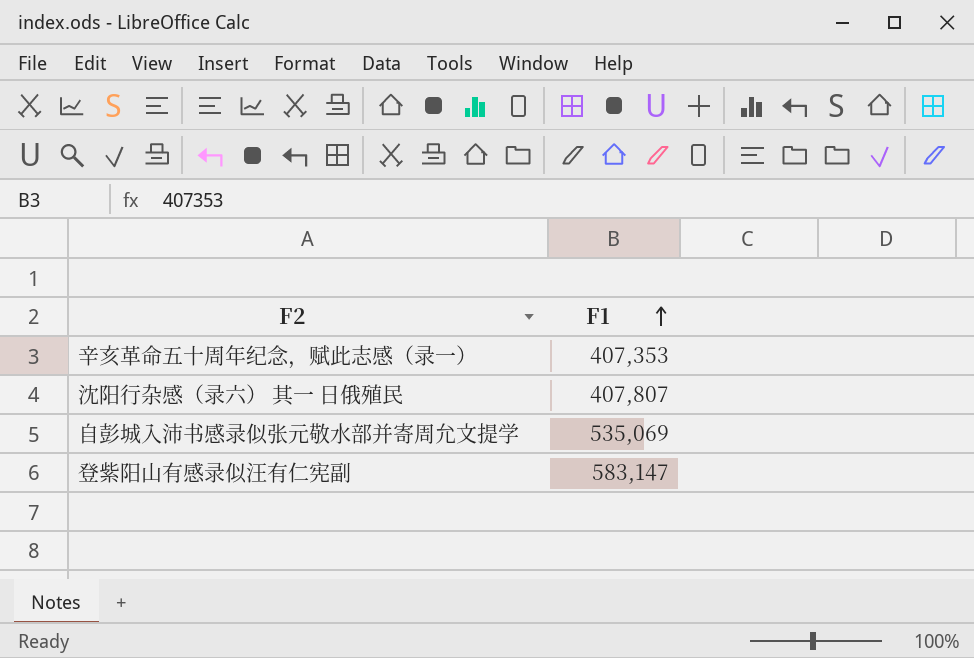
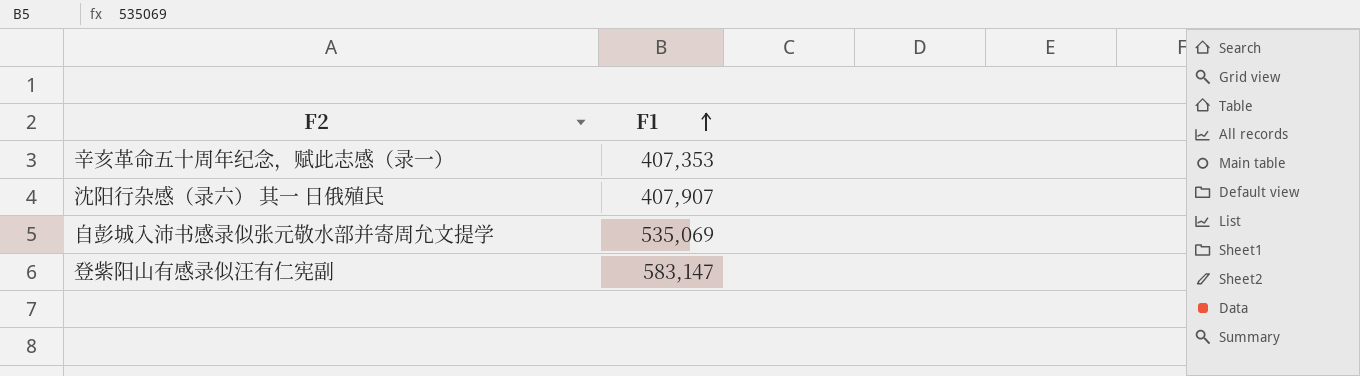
沈阳行杂感（录六） 其一 日俄殖民 | F1: 407,807 -> 407,907

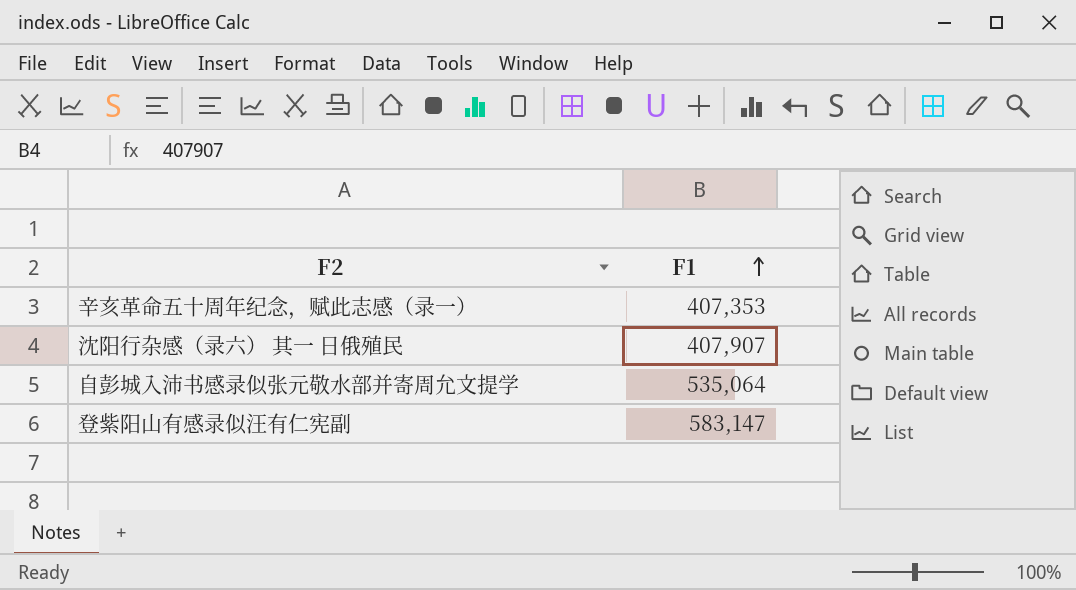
自彭城入沛书感录似张元敬水部并寄周允文提学 | F1: 535,069 -> 535,064

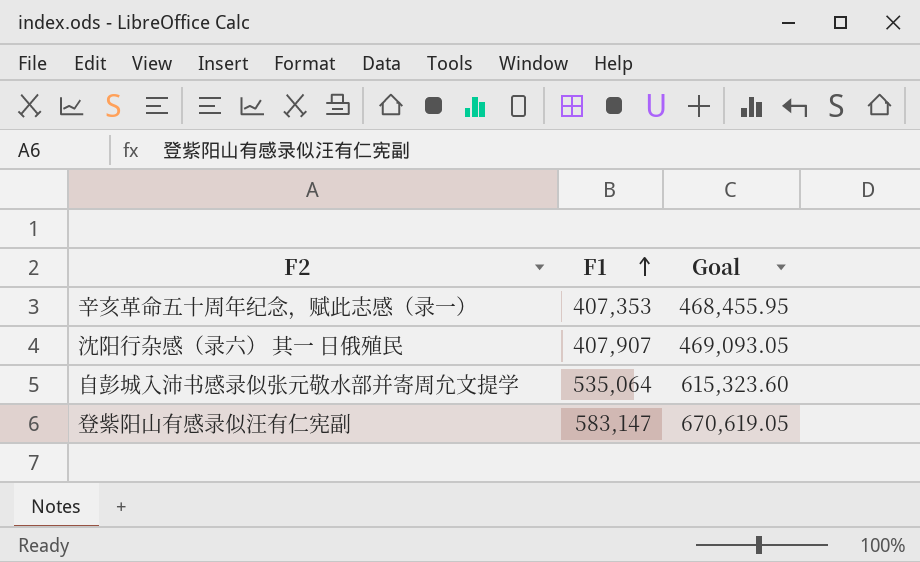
column Goal | formula: none -> [F1] * 1.15

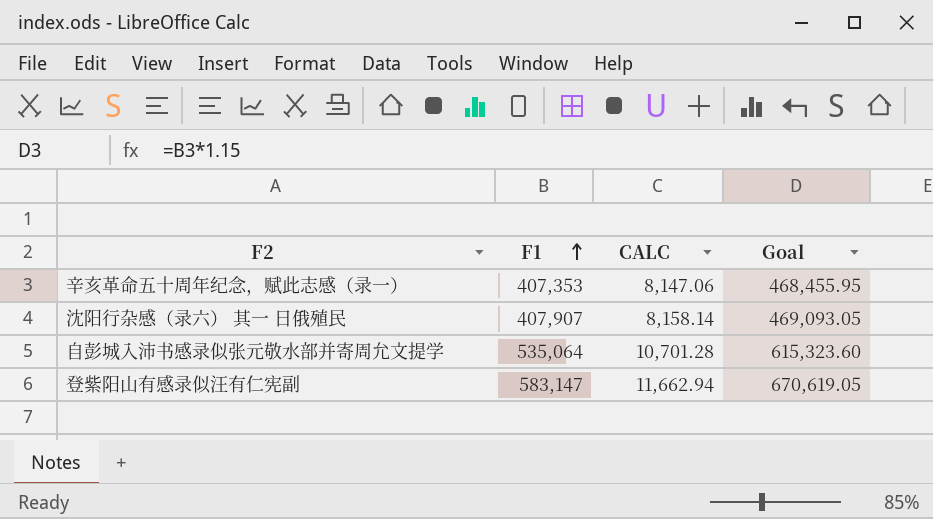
column CALC | formula: none -> [F1] * 0.02

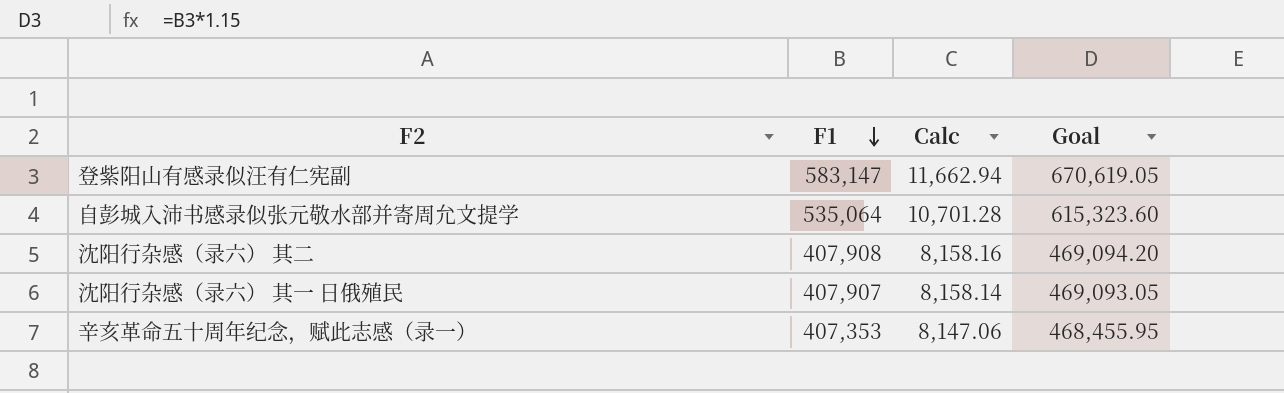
row order: F1 ascending -> F1 descending
column name: CALC -> Calc
row 沈阳行杂感（录六） 其二: none -> 407,908 | 8,158.16 | 469,094.20

